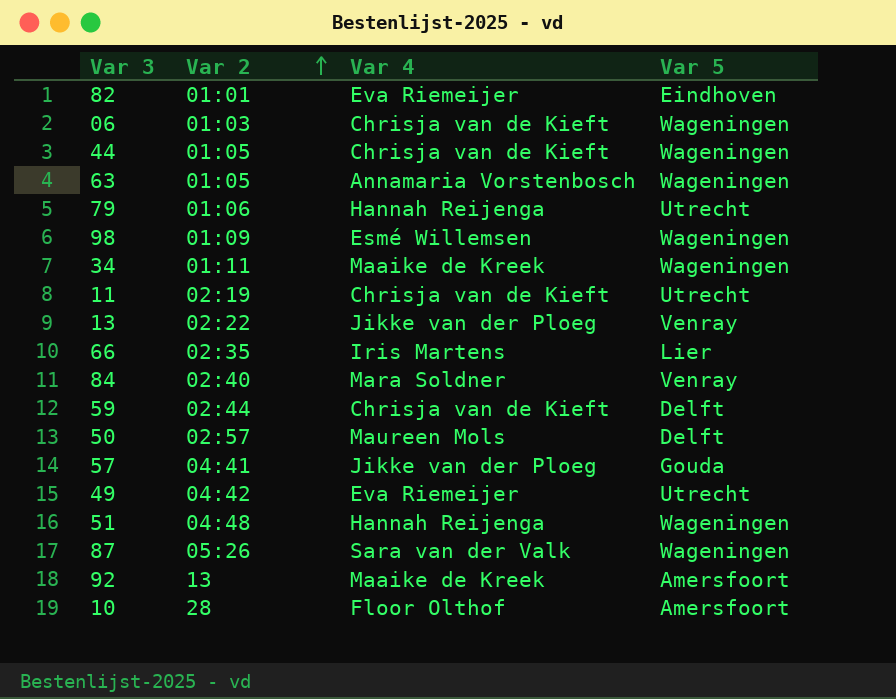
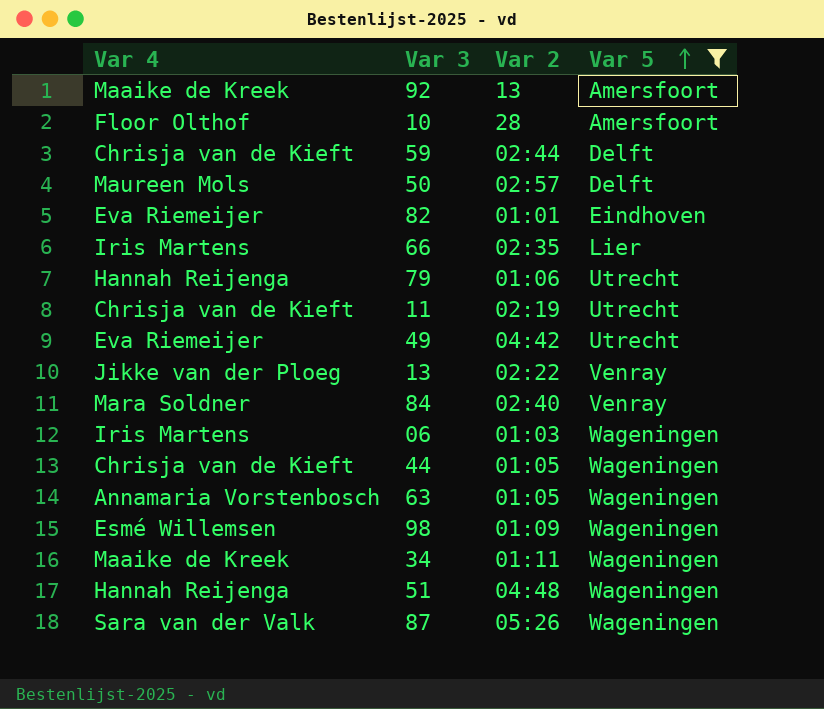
filter: none -> Var 5 != Gouda
row order: Var 2 ascending -> Var 5 ascending
column Var 4 | position: 3 -> 1
06 | Var 4: Chrisja van de Kieft -> Iris Martens

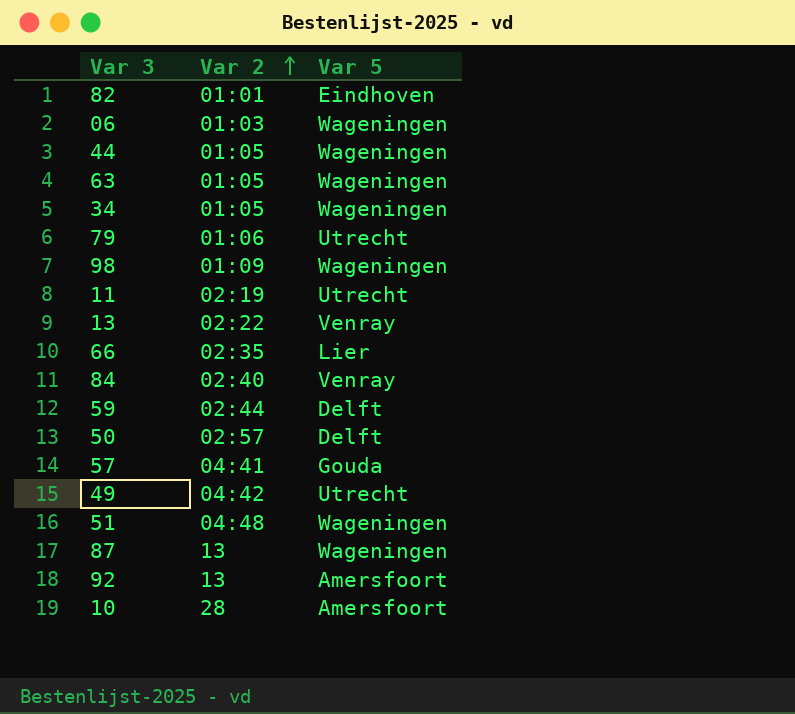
filter: Var 5 != Gouda -> none
row order: Var 5 ascending -> Var 2 ascending
column Var 4 | position: 1 -> none
34 | Var 2: 01:11 -> 01:05
87 | Var 2: 05:26 -> 13

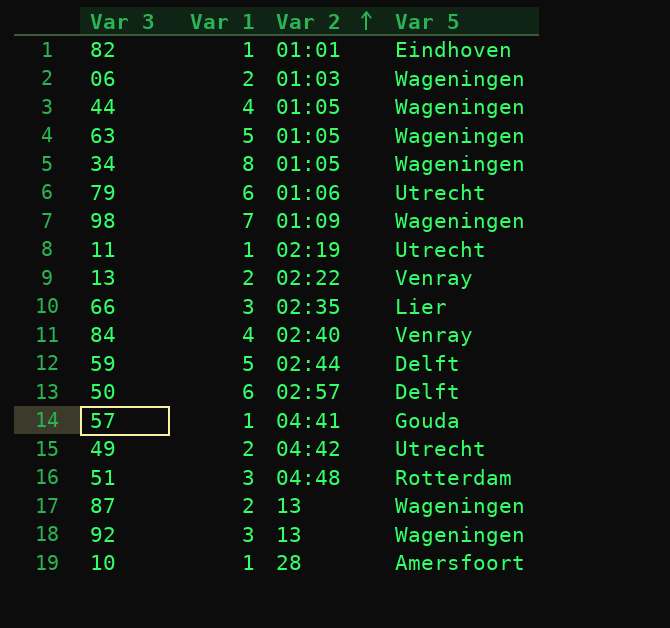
column Var 1 | position: none -> 2
51 | Var 5: Wageningen -> Rotterdam
92 | Var 5: Amersfoort -> Wageningen

